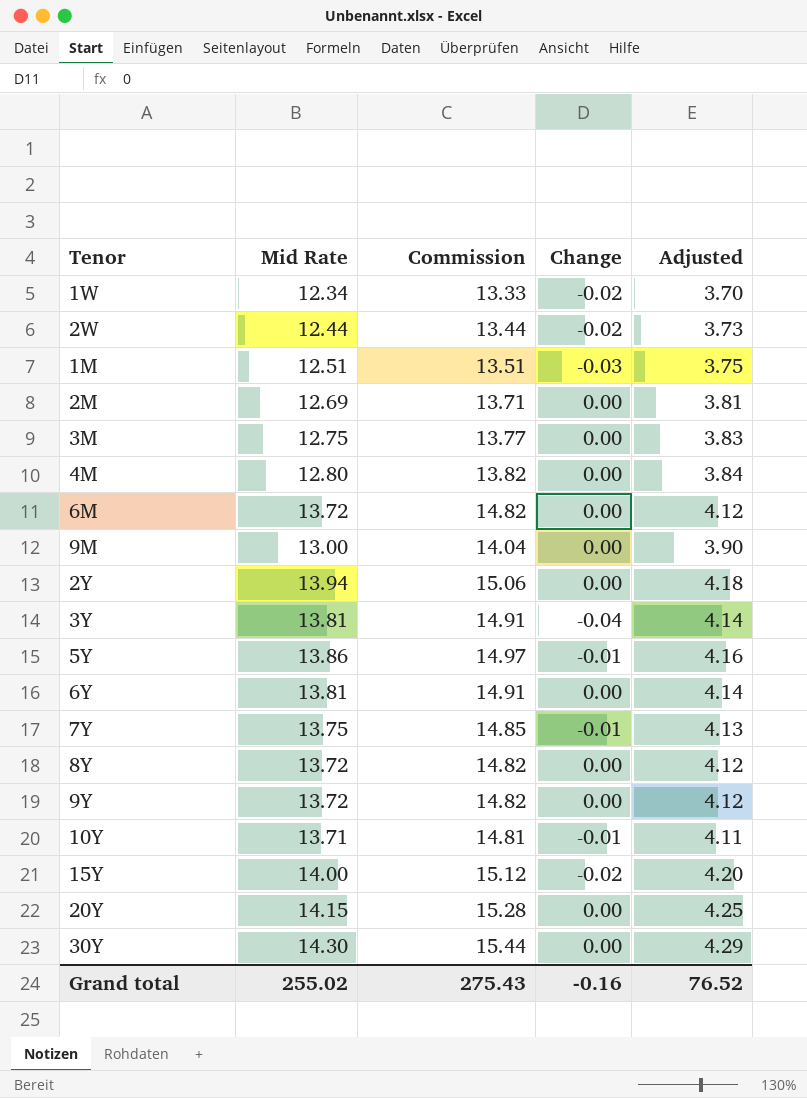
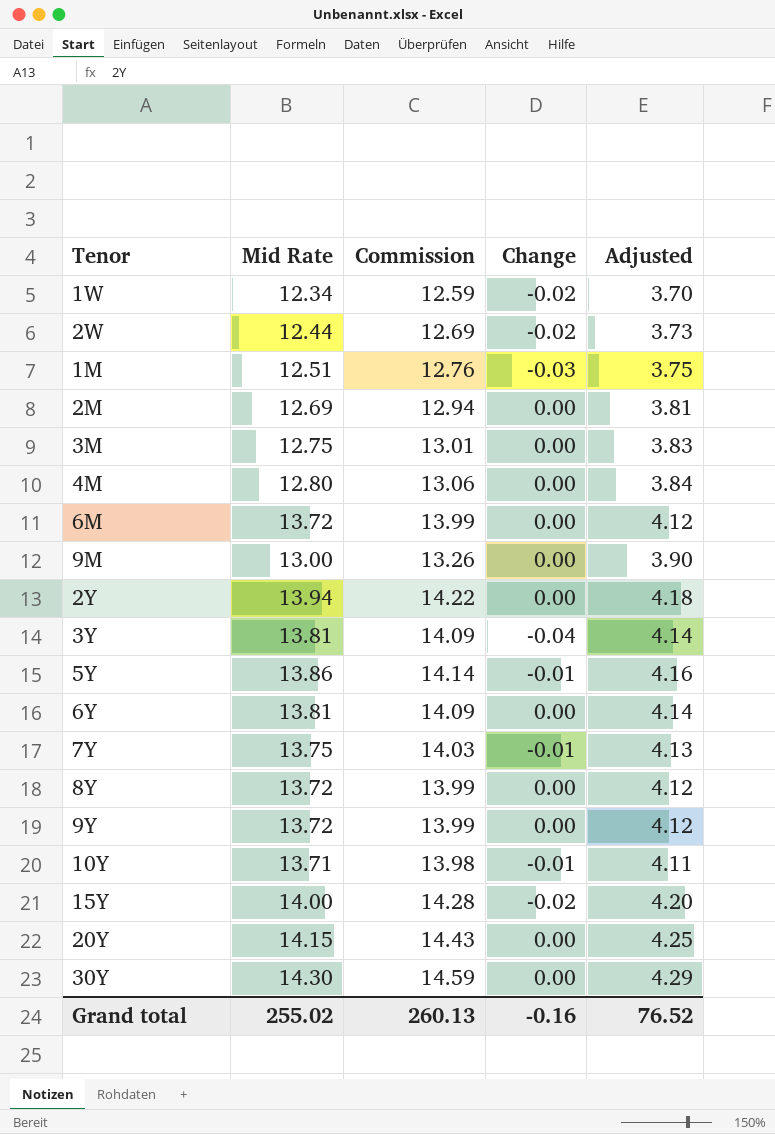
column Commission | formula: [Mid Rate] * 1.08 -> [Mid Rate] * 1.02
Grand total | Commission: 275.43 -> 260.13

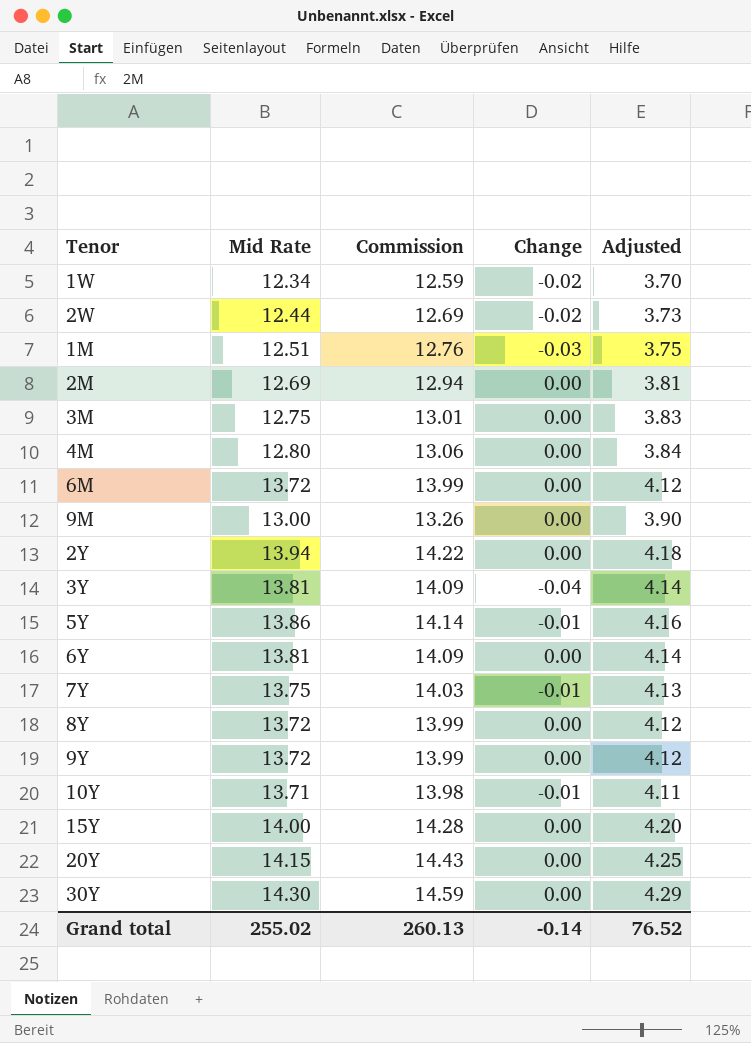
15Y | Change: -0.02 -> 0.00
Grand total | Change: -0.16 -> -0.14

